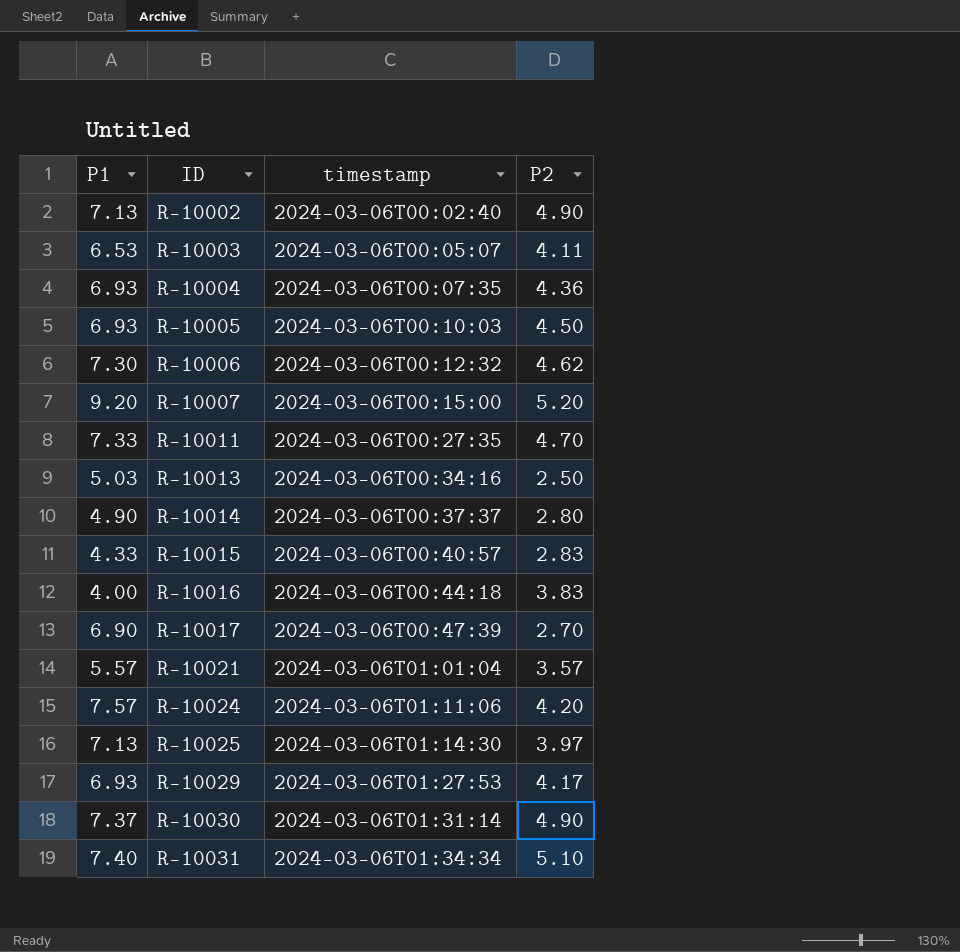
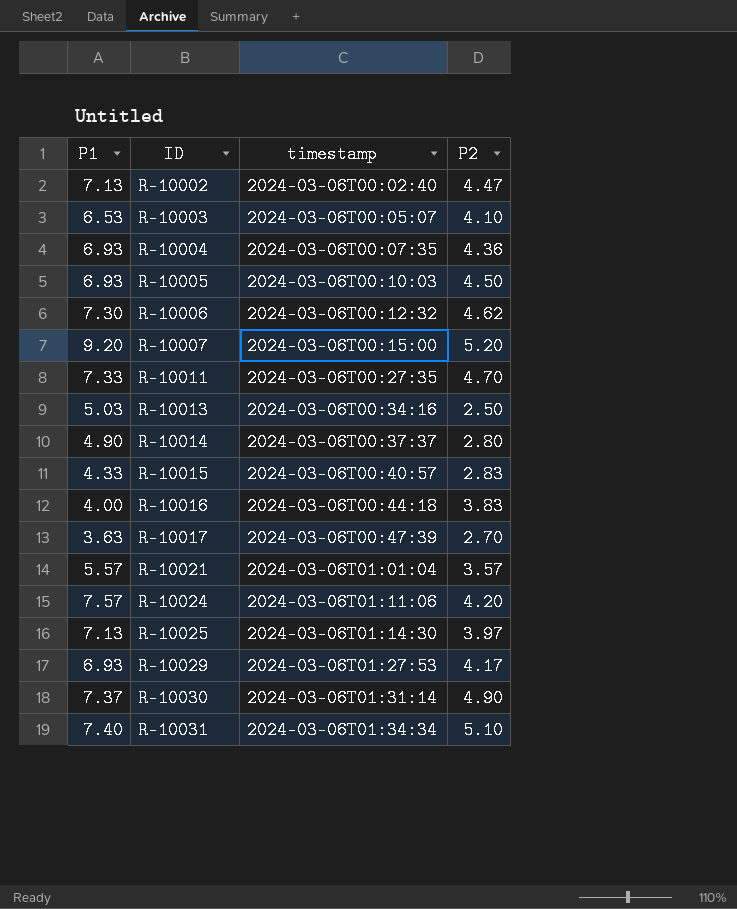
R-10002 | P2: 4.90 -> 4.47
R-10003 | P2: 4.11 -> 4.10
R-10017 | P1: 6.90 -> 3.63

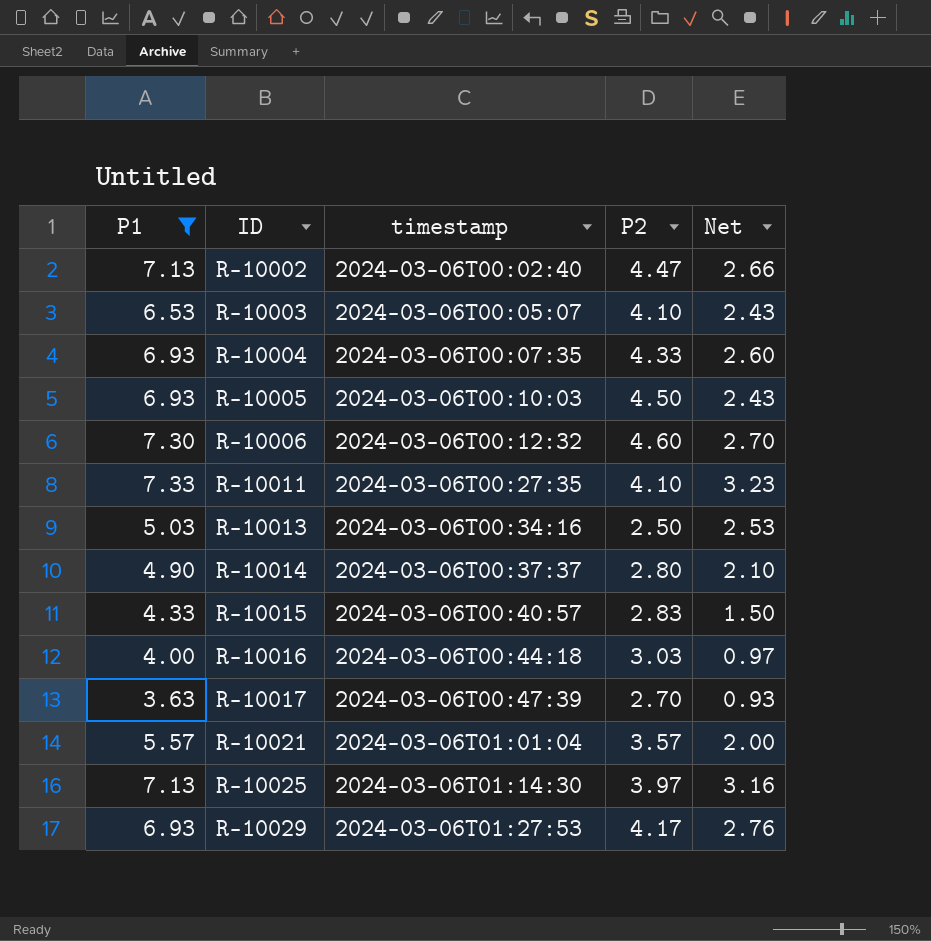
filter: none -> P1 <= 7.33
column Net | formula: none -> [P1] - [P2]
R-10004 | P2: 4.36 -> 4.33
R-10006 | P2: 4.62 -> 4.60
R-10011 | P2: 4.70 -> 4.10
R-10016 | P2: 3.83 -> 3.03

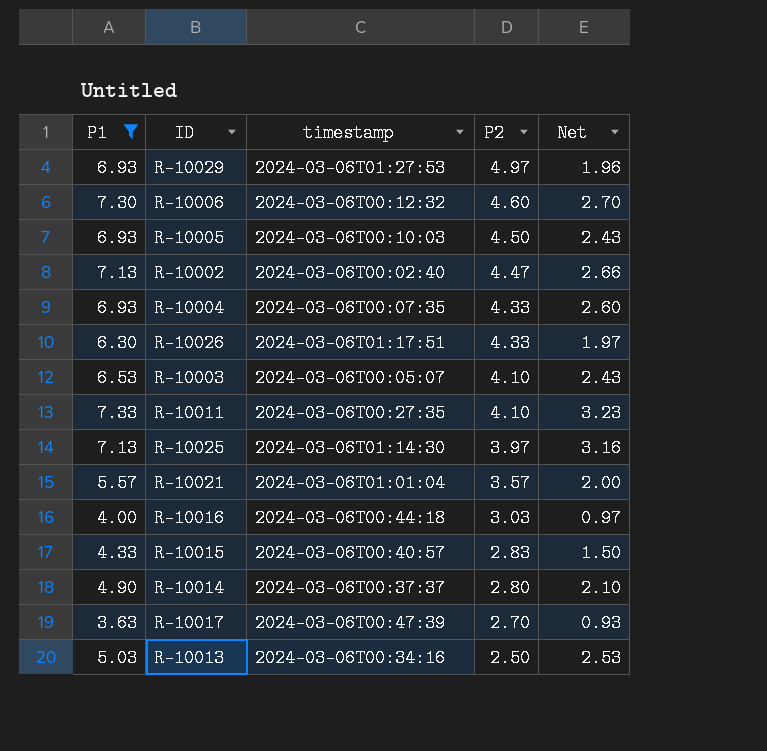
row order: ID ascending -> P2 descending
R-10029 | P2: 4.17 -> 4.97
R-10029 | Net: 2.76 -> 1.96
row R-10026: none -> 6.30 | 2024-03-06T01:17:51 | 4.33 | 1.97

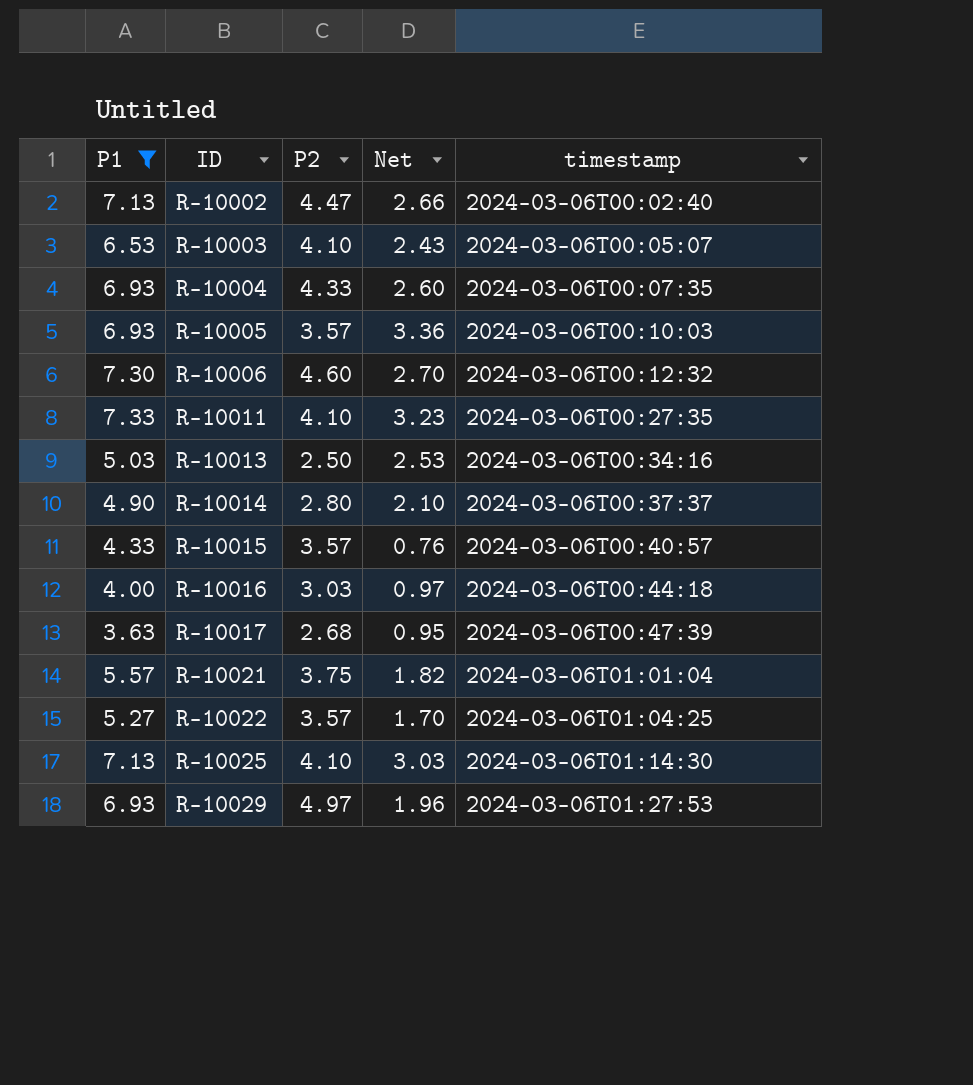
row order: P2 descending -> ID ascending
column timestamp | position: 3 -> 5
row R-10026: 6.30 | 2024-03-06T01:17:51 | 4.33 | 1.97 -> none
R-10005 | P2: 4.50 -> 3.57
R-10005 | Net: 2.43 -> 3.36
R-10015 | P2: 2.83 -> 3.57
R-10015 | Net: 1.50 -> 0.76
R-10017 | P2: 2.70 -> 2.68
R-10017 | Net: 0.93 -> 0.95
R-10021 | P2: 3.57 -> 3.75
R-10021 | Net: 2.00 -> 1.82
row R-10022: none -> 5.27 | 3.57 | 1.70 | 2024-03-06T01:04:25
R-10025 | P2: 3.97 -> 4.10
R-10025 | Net: 3.16 -> 3.03

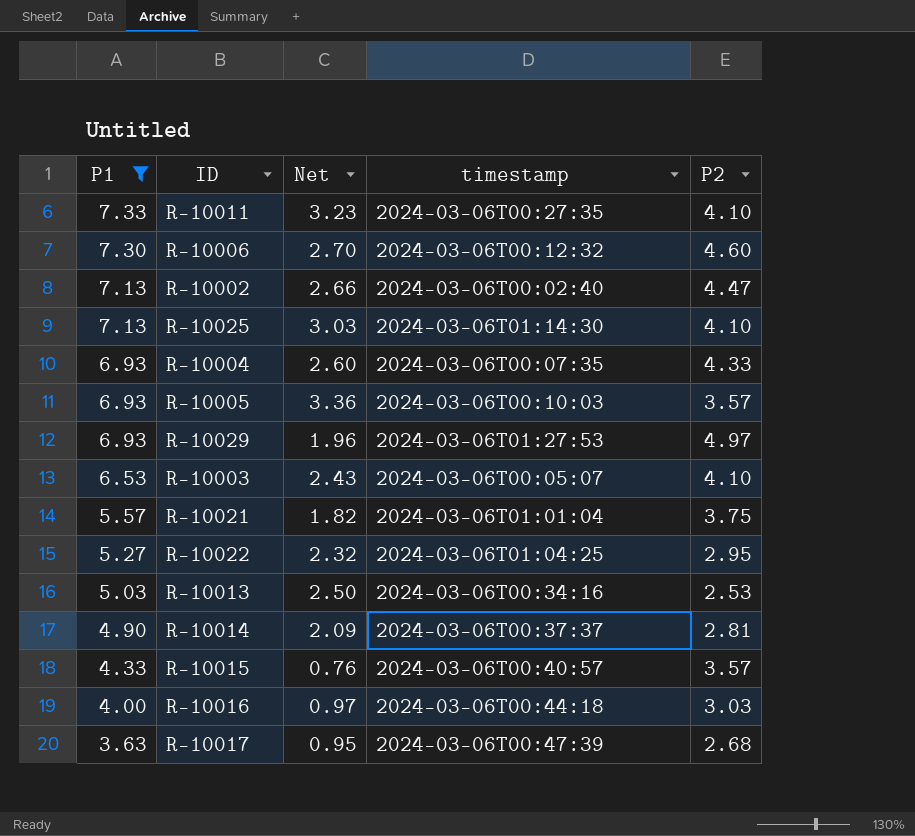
row order: ID ascending -> P1 descending
column P2 | position: 3 -> 5
R-10022 | Net: 1.70 -> 2.32
R-10022 | P2: 3.57 -> 2.95
R-10013 | Net: 2.53 -> 2.50
R-10013 | P2: 2.50 -> 2.53
R-10014 | Net: 2.10 -> 2.09
R-10014 | P2: 2.80 -> 2.81

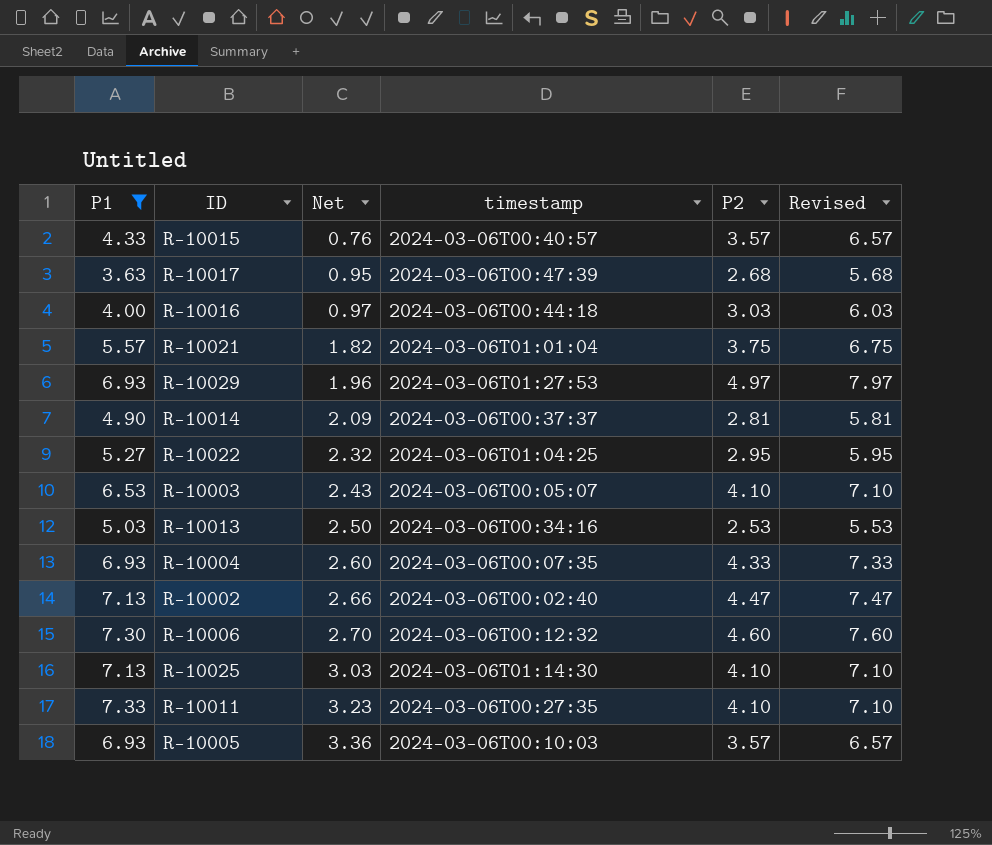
row order: P1 descending -> Net ascending
column Revised | formula: none -> [P2] + 3

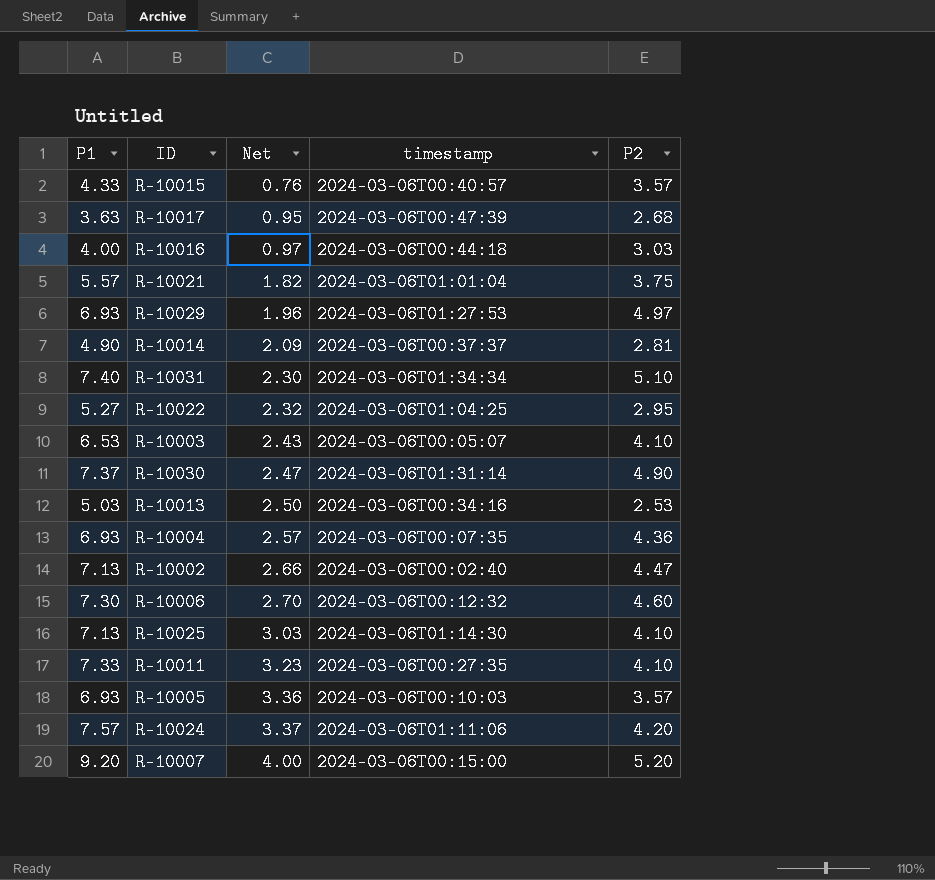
filter: P1 <= 7.33 -> none
column Revised | formula: [P2] + 3 -> none
R-10004 | Net: 2.60 -> 2.57
R-10004 | P2: 4.33 -> 4.36

